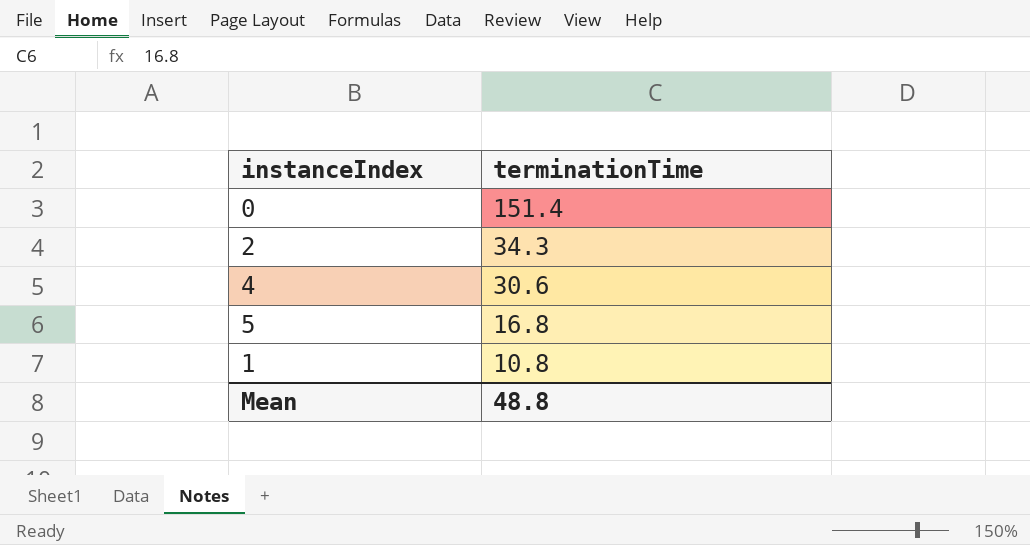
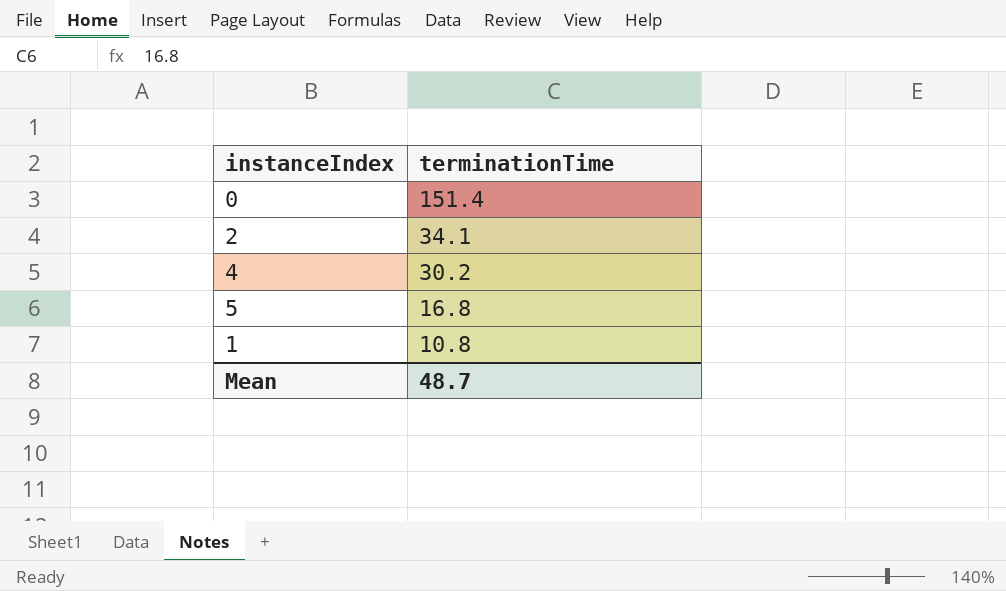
2 | terminationTime: 34.3 -> 34.1
4 | terminationTime: 30.6 -> 30.2
Mean | terminationTime: 48.8 -> 48.7

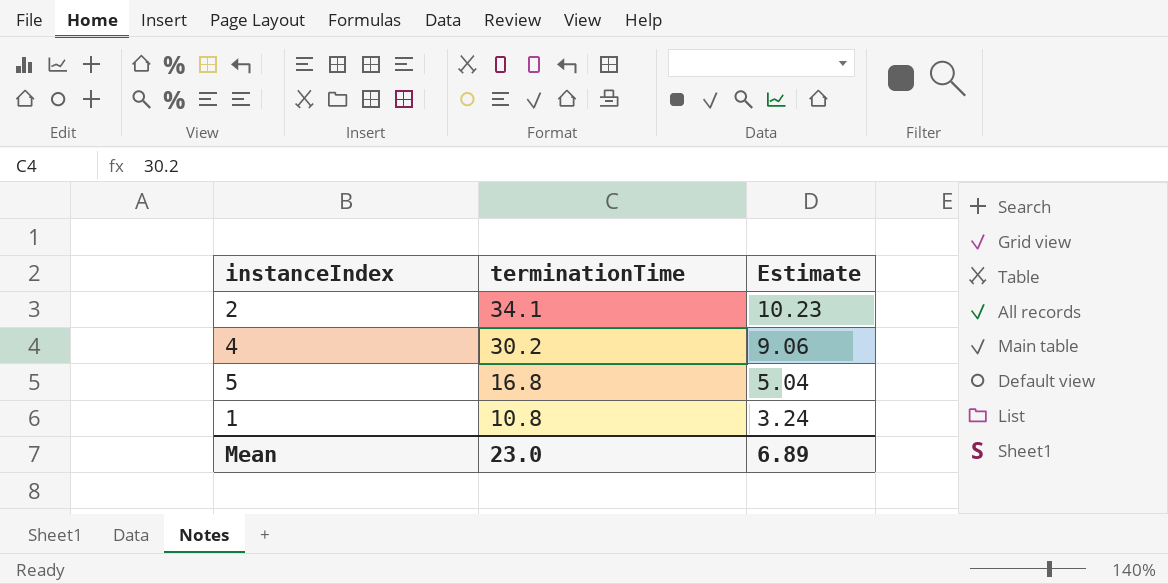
column Estimate | formula: none -> [terminationTime] * 0.3
row 0: 151.4 -> none
Mean | terminationTime: 48.7 -> 23.0

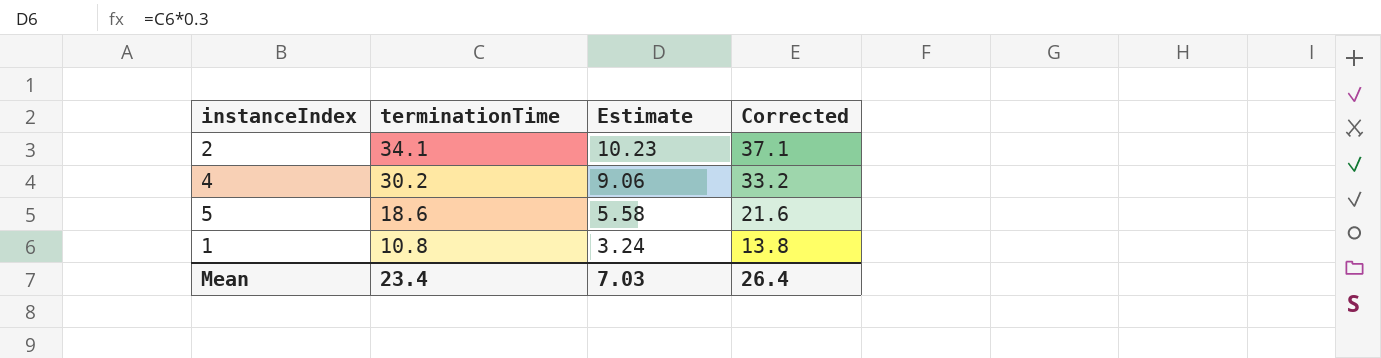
column Corrected | formula: none -> [terminationTime] + 3
5 | terminationTime: 16.8 -> 18.6
5 | Estimate: 5.04 -> 5.58
Mean | terminationTime: 23.0 -> 23.4
Mean | Estimate: 6.89 -> 7.03

